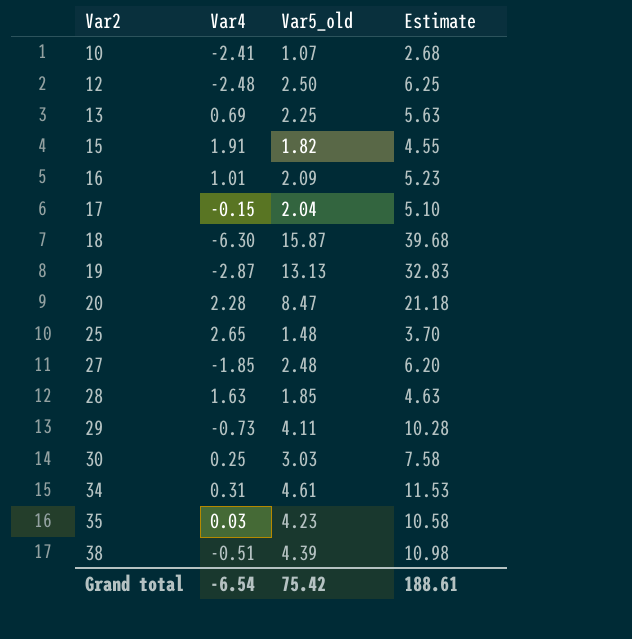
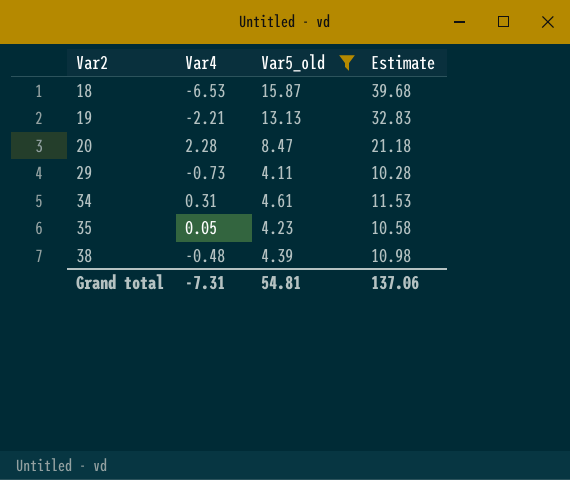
filter: none -> Var5_old >= 4.11
18 | Var4: -6.30 -> -6.53
19 | Var4: -2.87 -> -2.21
35 | Var4: 0.03 -> 0.05
38 | Var4: -0.51 -> -0.48
Grand total | Var4: -6.54 -> -7.31
Grand total | Var5_old: 75.42 -> 54.81
Grand total | Estimate: 188.61 -> 137.06

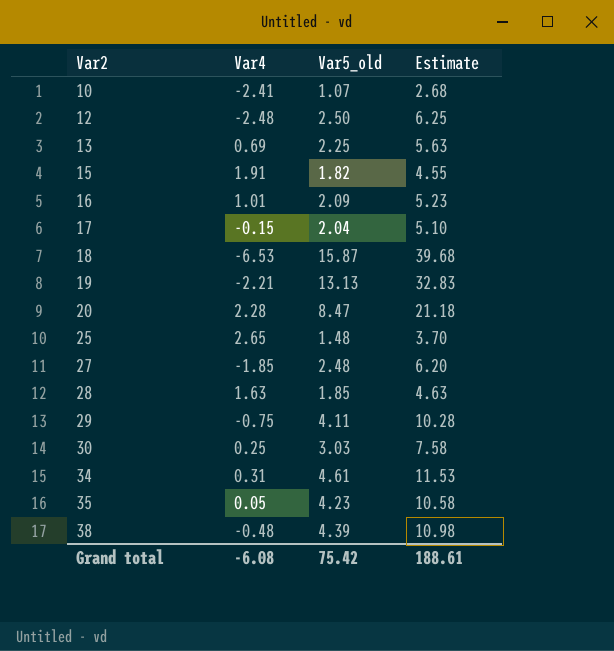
filter: Var5_old >= 4.11 -> none
29 | Var4: -0.73 -> -0.75
Grand total | Var4: -7.31 -> -6.08
Grand total | Var5_old: 54.81 -> 75.42
Grand total | Estimate: 137.06 -> 188.61

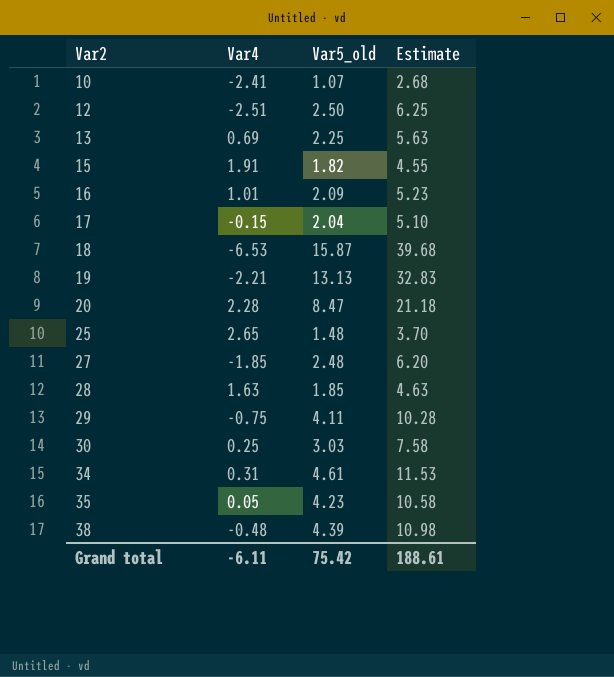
12 | Var4: -2.48 -> -2.51
Grand total | Var4: -6.08 -> -6.11

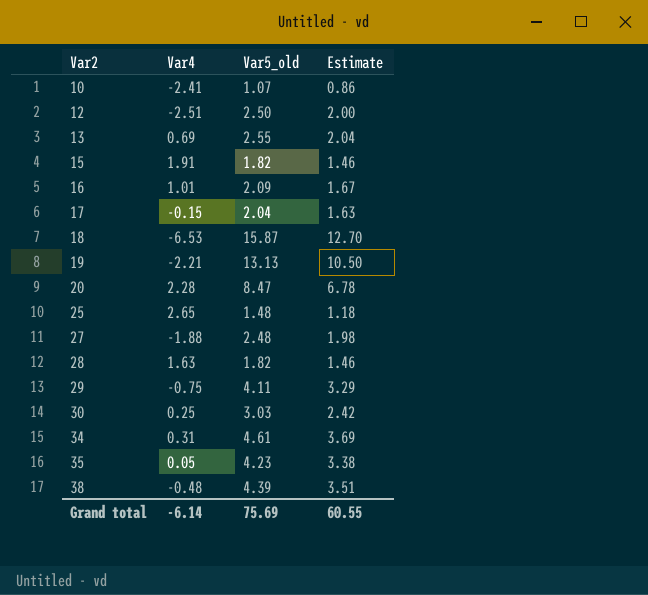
column Estimate | formula: [Var5_old] * 2.5 -> [Var5_old] * 0.8
13 | Var5_old: 2.25 -> 2.55
27 | Var4: -1.85 -> -1.88
28 | Var5_old: 1.85 -> 1.82
Grand total | Var4: -6.11 -> -6.14
Grand total | Var5_old: 75.42 -> 75.69
Grand total | Estimate: 188.61 -> 60.55

